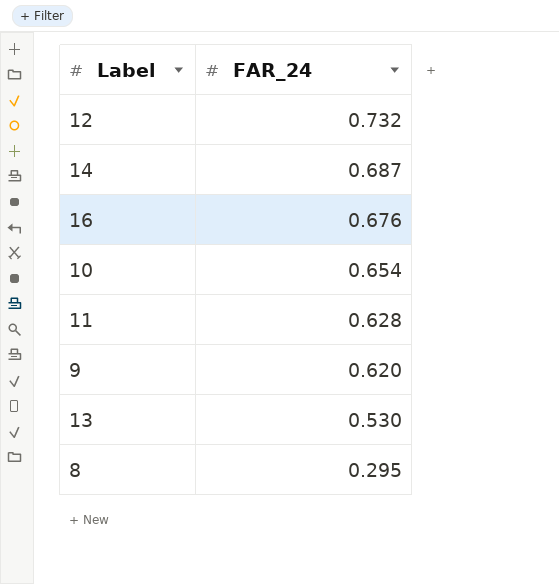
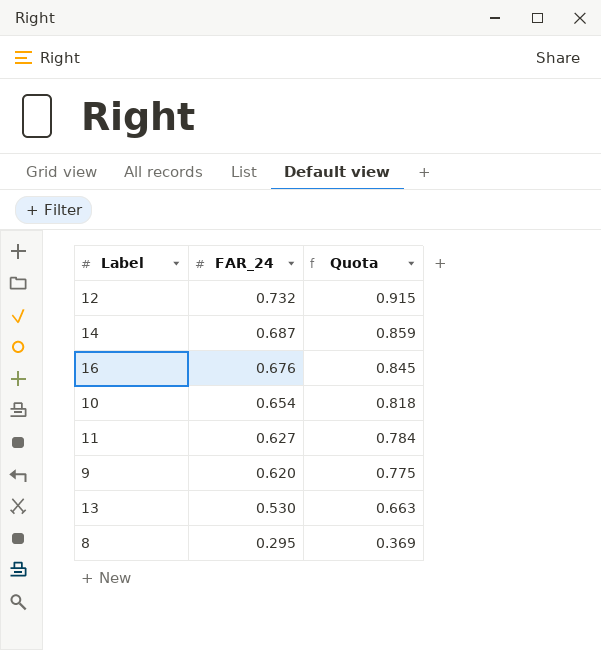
column Quota | formula: none -> [FAR_24] * 1.25
11 | FAR_24: 0.628 -> 0.627

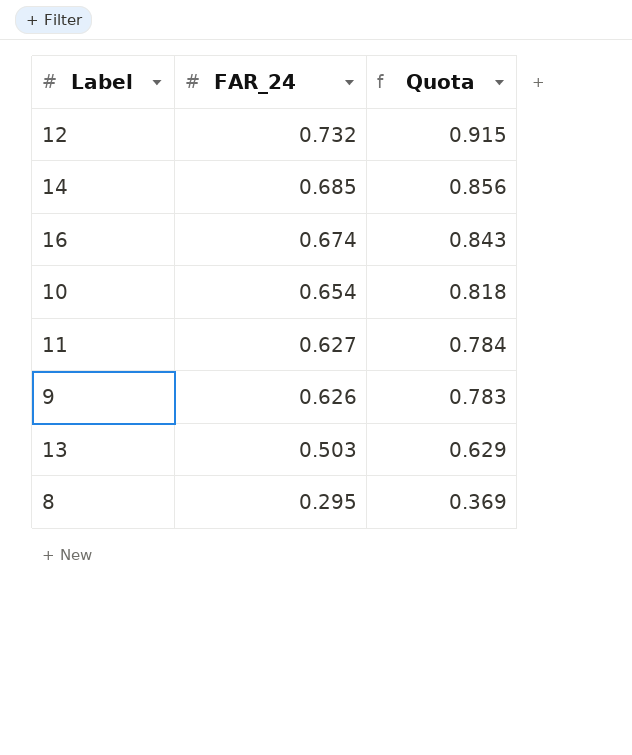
14 | FAR_24: 0.687 -> 0.685
14 | Quota: 0.859 -> 0.856
16 | FAR_24: 0.676 -> 0.674
16 | Quota: 0.845 -> 0.843
9 | FAR_24: 0.620 -> 0.626
9 | Quota: 0.775 -> 0.783
13 | FAR_24: 0.530 -> 0.503
13 | Quota: 0.663 -> 0.629

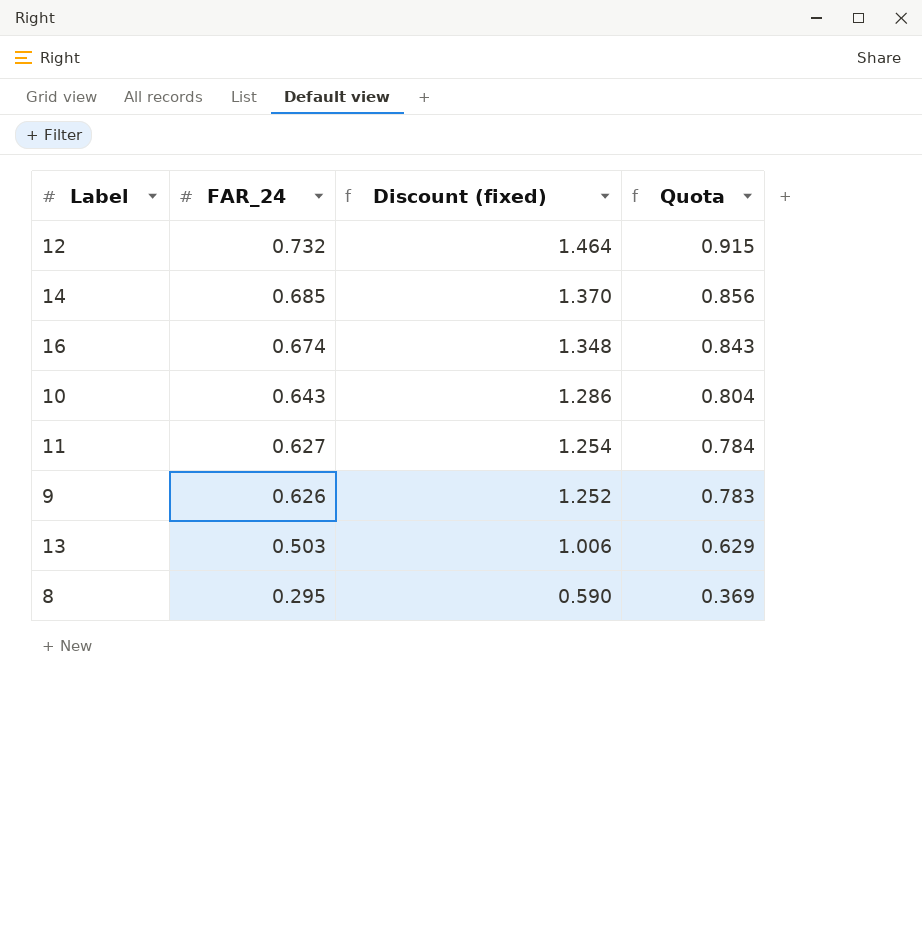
column Discount (fixed) | formula: none -> [FAR_24] * 2
10 | FAR_24: 0.654 -> 0.643
10 | Quota: 0.818 -> 0.804

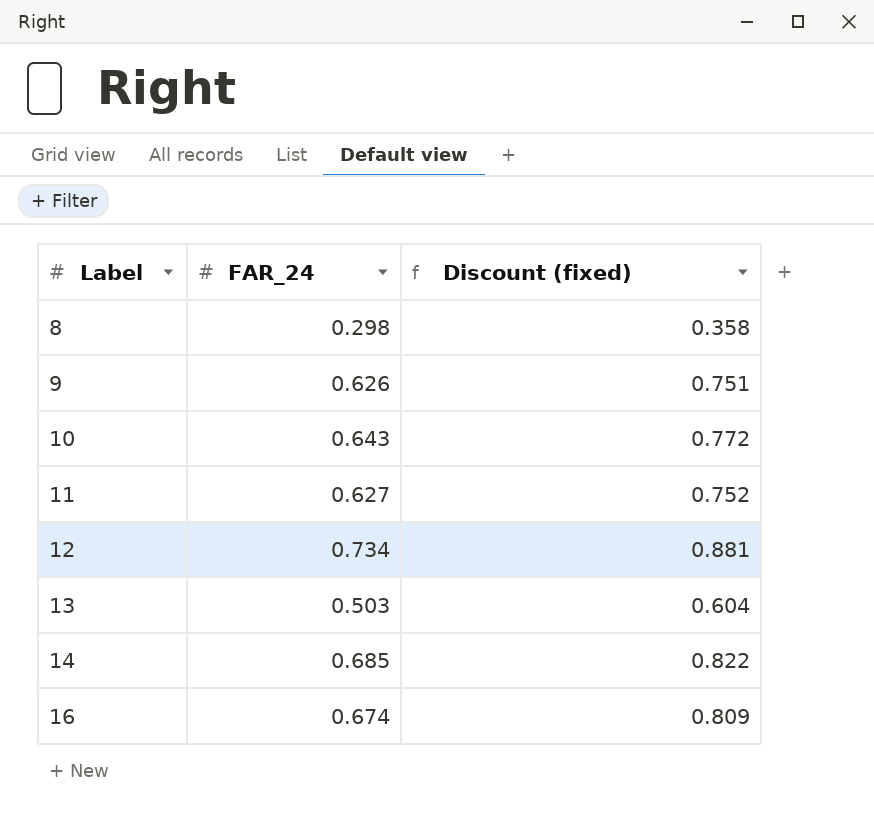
row order: FAR_24 descending -> Label ascending
column Quota | formula: [FAR_24] * 1.25 -> none
column Discount (fixed) | formula: [FAR_24] * 2 -> [FAR_24] * 1.2
8 | FAR_24: 0.295 -> 0.298
12 | FAR_24: 0.732 -> 0.734

